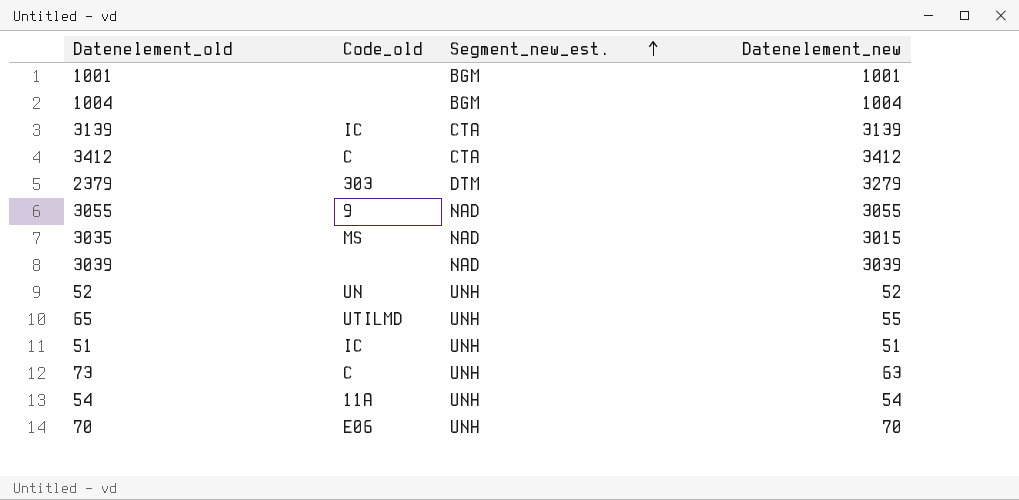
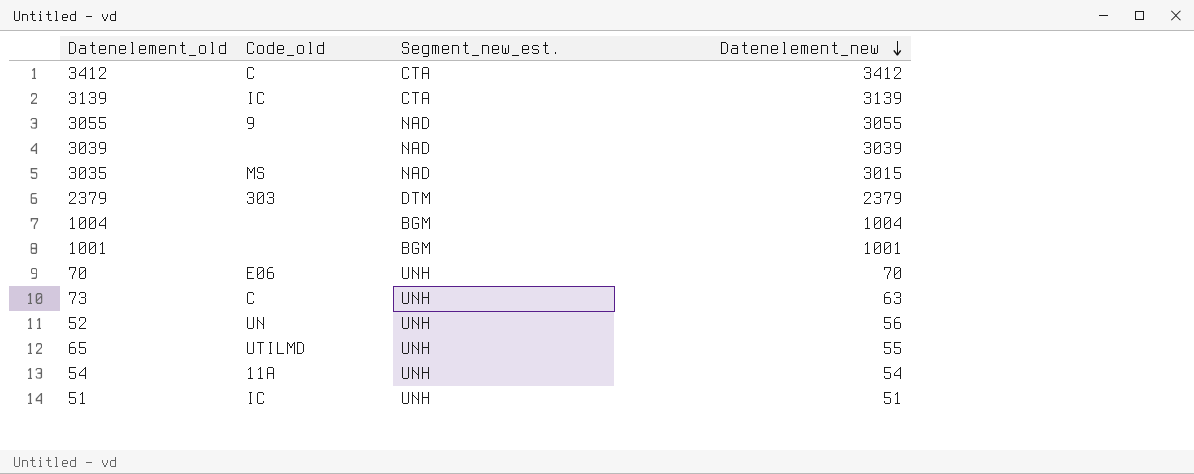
row order: Segment_new_est. ascending -> Datenelement_new descending
2379 | Datenelement_new: 3279 -> 2379
52 | Datenelement_new: 52 -> 56

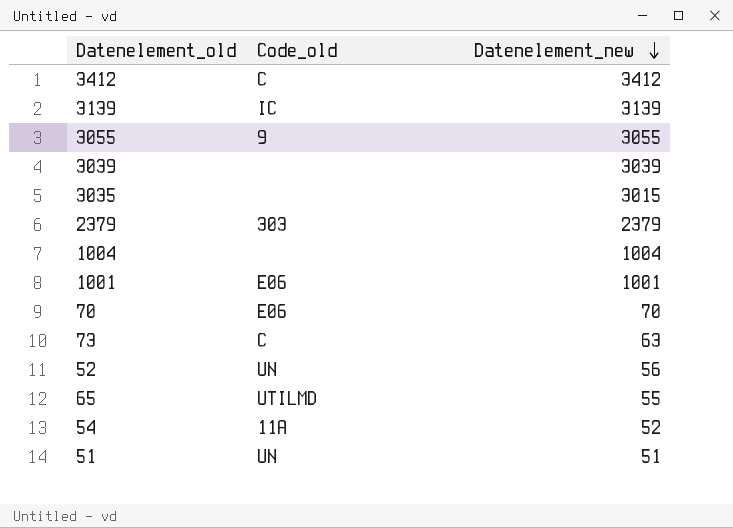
column Segment_new_est. | position: 3 -> none
3035 | Code_old: MS -> none
1001 | Code_old: none -> E06
54 | Datenelement_new: 54 -> 52
51 | Code_old: IC -> UN

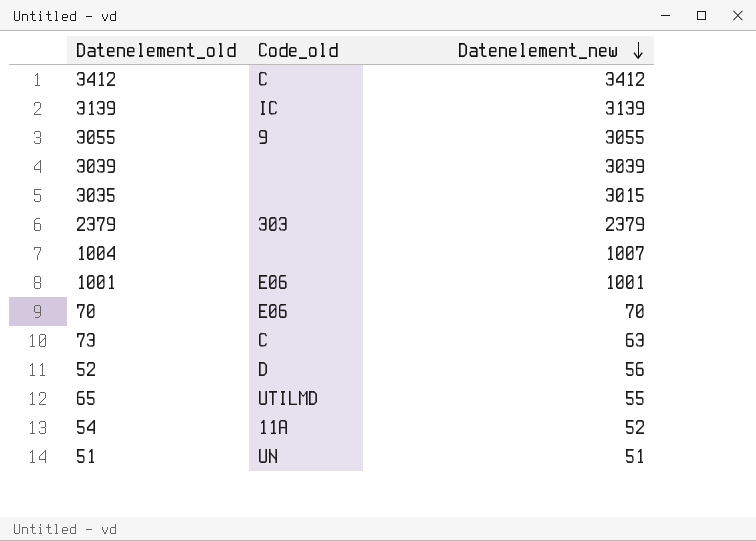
1004 | Datenelement_new: 1004 -> 1007
52 | Code_old: UN -> D

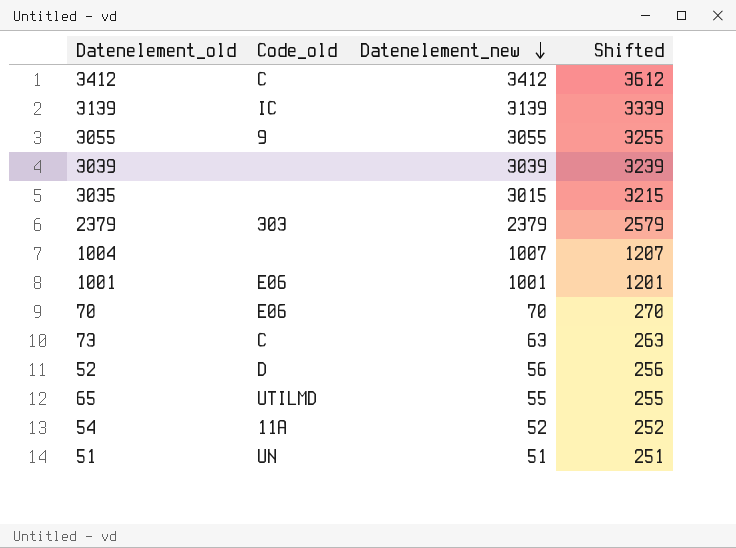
column Shifted | formula: none -> [Datenelement_new] + 200

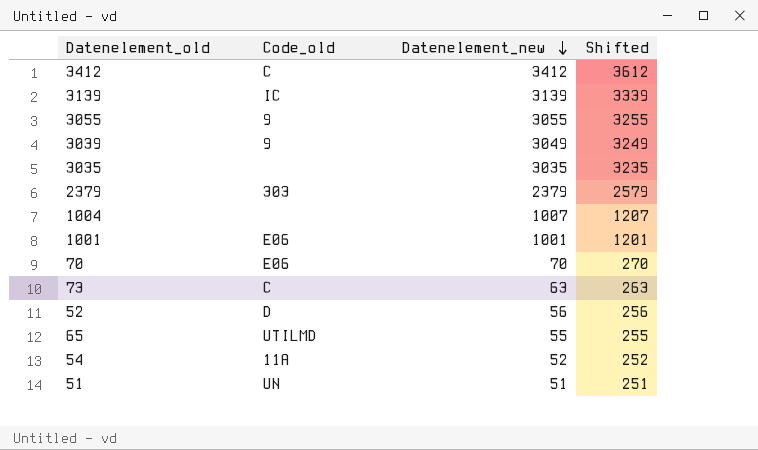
3039 | Code_old: none -> 9
3039 | Datenelement_new: 3039 -> 3049
3039 | Shifted: 3239 -> 3249
3035 | Datenelement_new: 3015 -> 3035
3035 | Shifted: 3215 -> 3235

